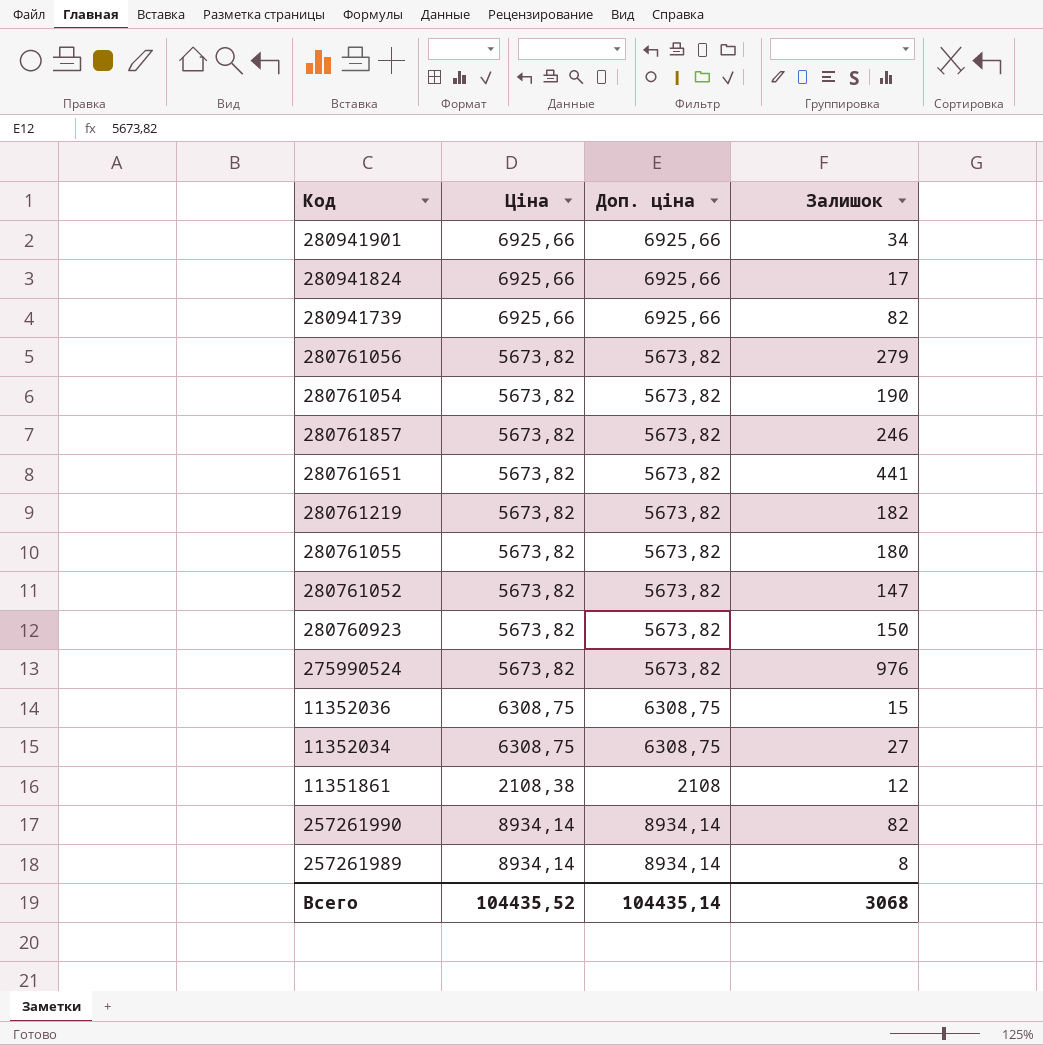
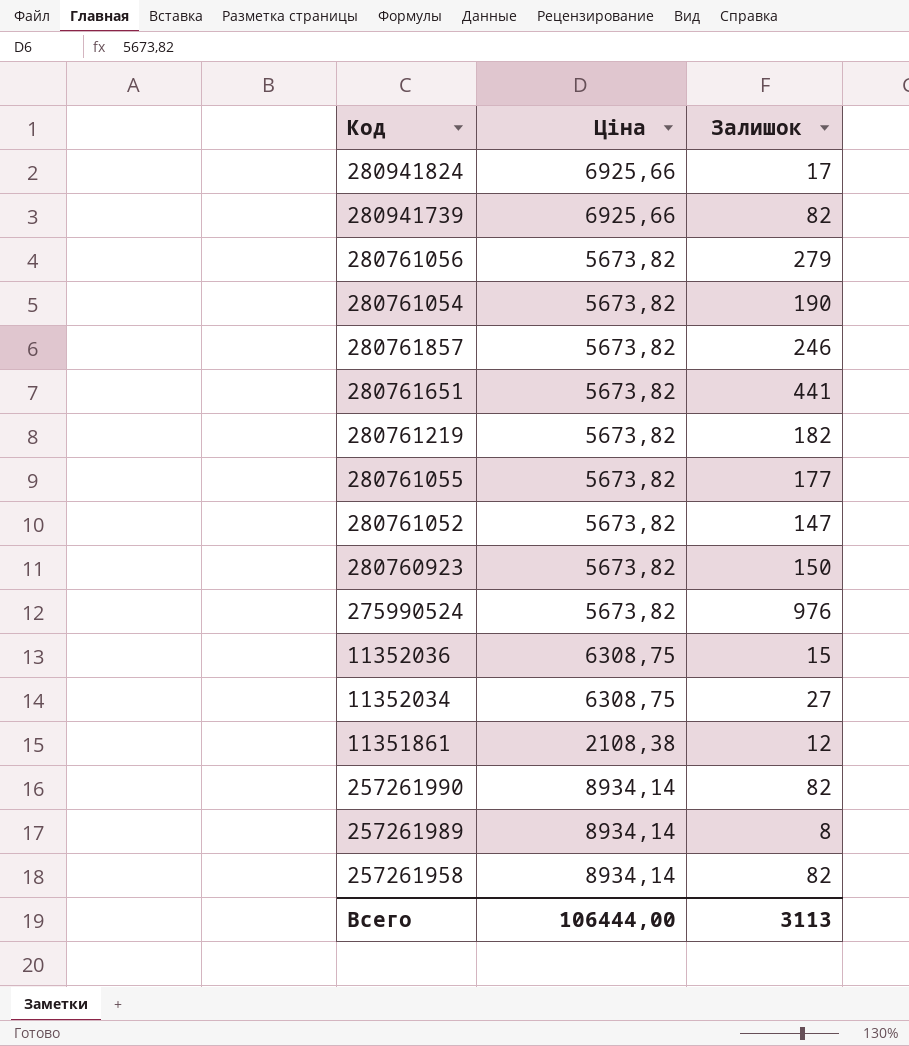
column Доп. ціна | position: 3 -> none
row 280941901: 6925,66 | 6925,66 | 34 -> none
280761055 | Залишок: 180 -> 177
row 257261958: none -> 8934,14 | 82
Всего | Ціна: 104435,52 -> 106444,00
Всего | Залишок: 3068 -> 3113

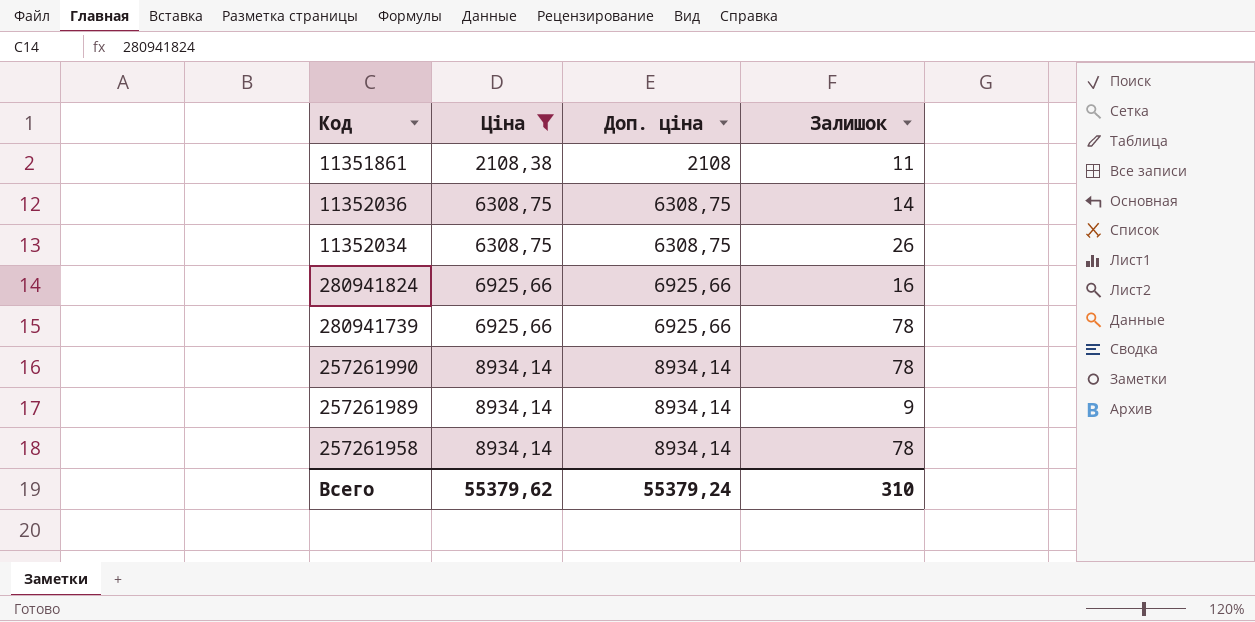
filter: none -> Ціна != 5673,82
row order: none -> Ціна ascending
column Доп. ціна | position: none -> 3
11351861 | Залишок: 12 -> 11
11352036 | Залишок: 15 -> 14
11352034 | Залишок: 27 -> 26
280941824 | Залишок: 17 -> 16
280941739 | Залишок: 82 -> 78
257261990 | Залишок: 82 -> 78
257261989 | Залишок: 8 -> 9
257261958 | Залишок: 82 -> 78
Всего | Ціна: 106444,00 -> 55379,62
Всего | Залишок: 3113 -> 310

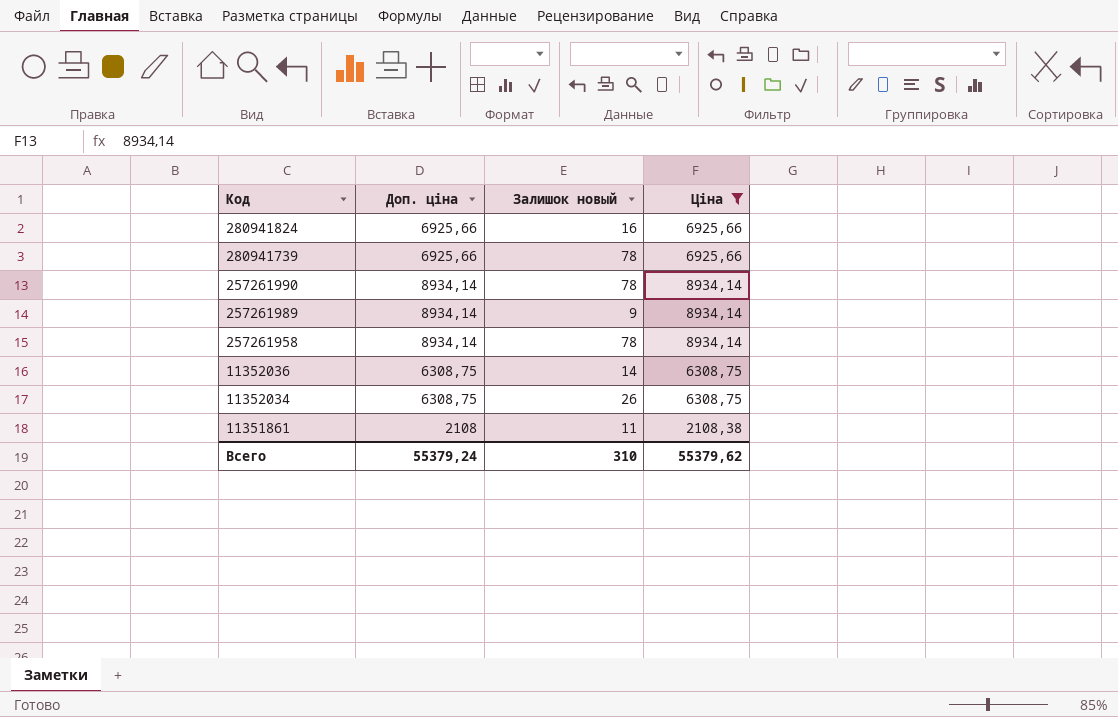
row order: Ціна ascending -> Код descending
column name: Залишок -> Залишок новый
column Ціна | position: 2 -> 4

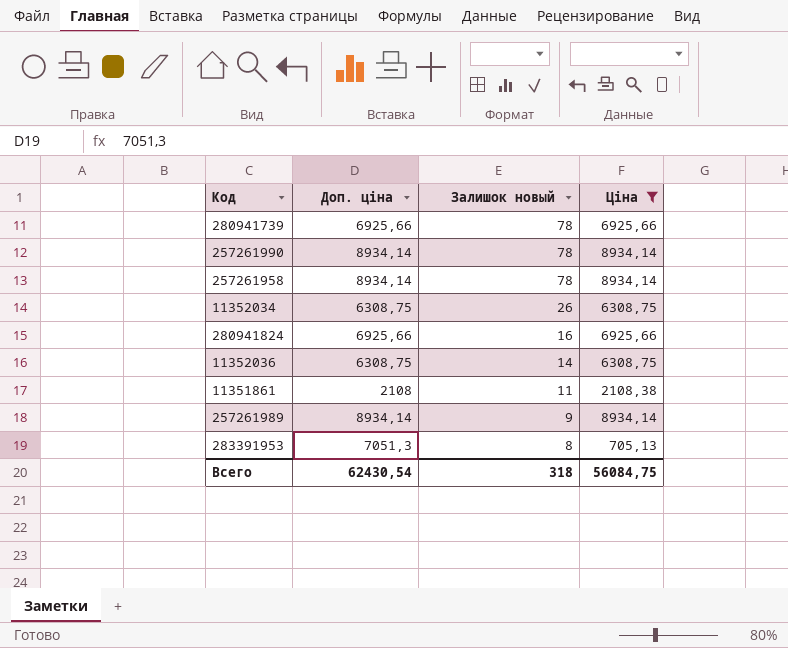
row order: Код descending -> Залишок новый descending
row 283391953: none -> 7051,3 | 8 | 705,13
Всего | Доп. ціна: 55379,24 -> 62430,54
Всего | Залишок новый: 310 -> 318
Всего | Ціна: 55379,62 -> 56084,75

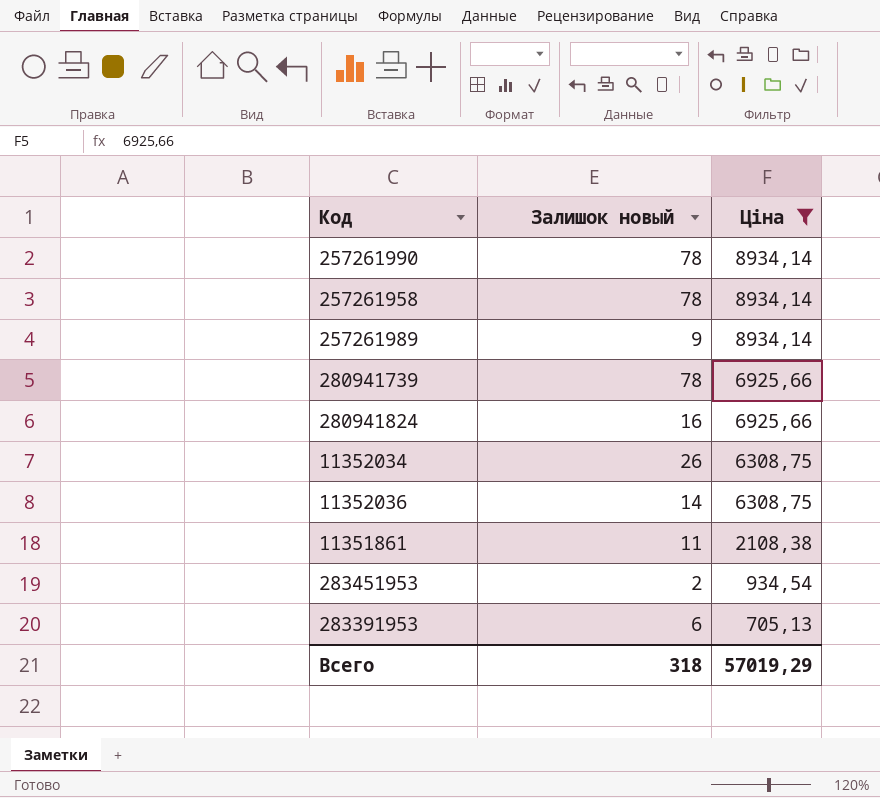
row order: Залишок новый descending -> Ціна descending
column Доп. ціна | position: 2 -> none
row 283451953: none -> 2 | 934,54
283391953 | Залишок новый: 8 -> 6
Всего | Ціна: 56084,75 -> 57019,29

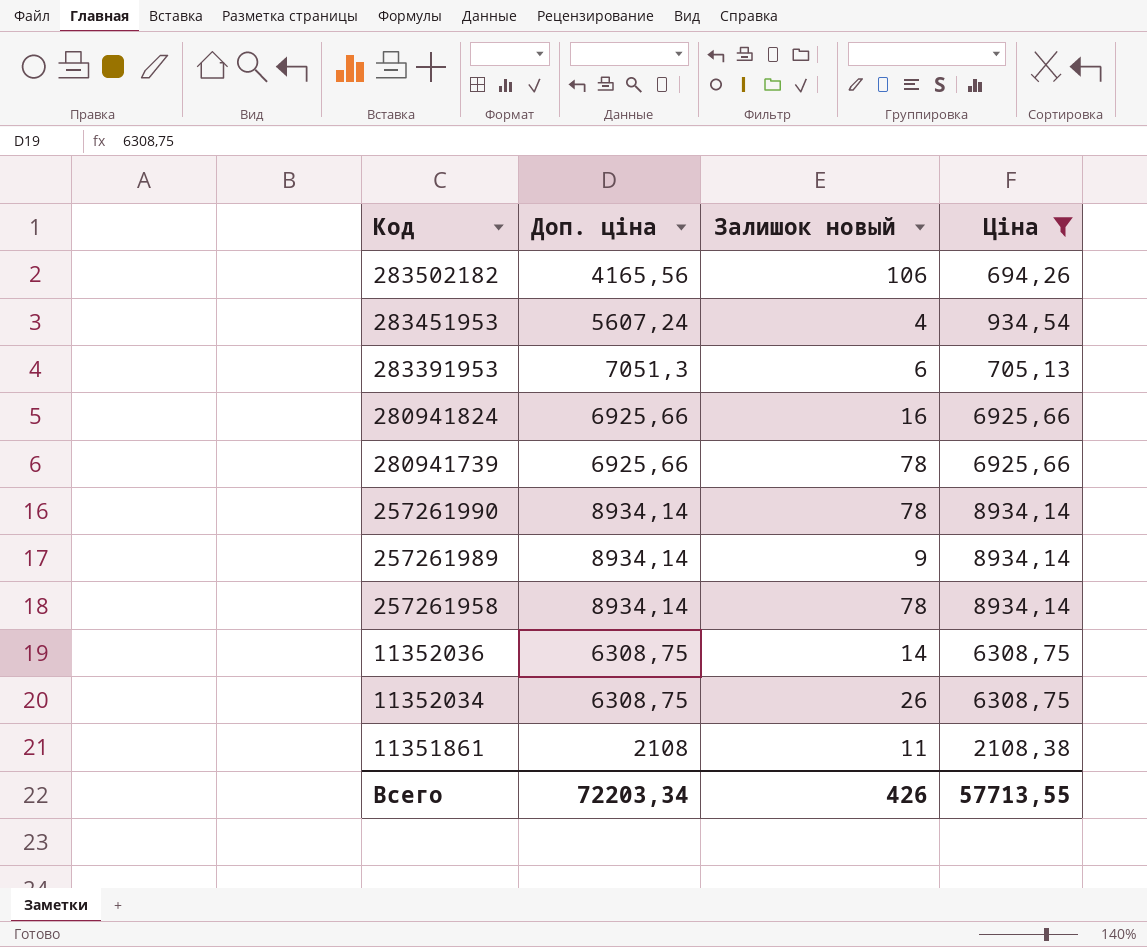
row order: Ціна descending -> Код descending
column Доп. ціна | position: none -> 2
row 283502182: none -> 4165,56 | 106 | 694,26
283451953 | Залишок новый: 2 -> 4
Всего | Залишок новый: 318 -> 426
Всего | Ціна: 57019,29 -> 57713,55

